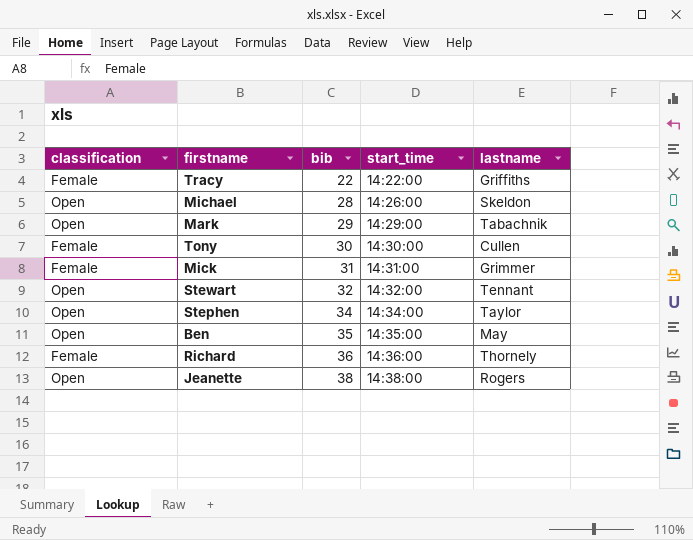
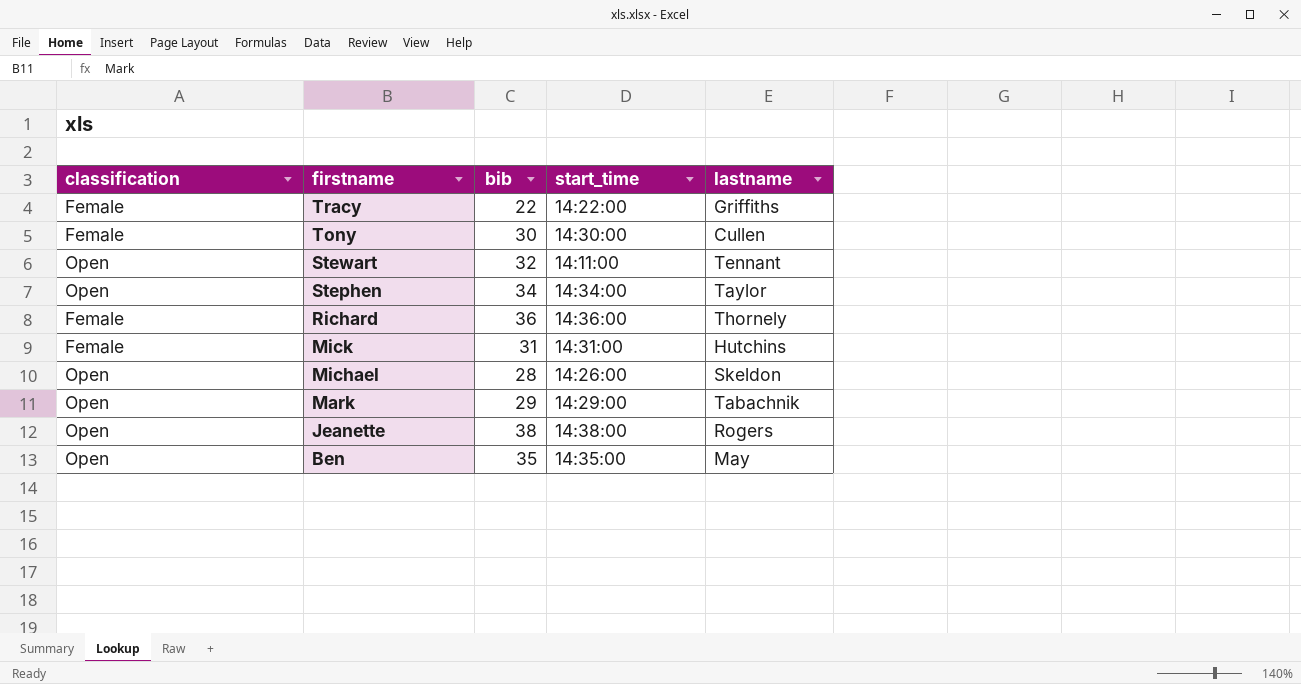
row order: bib ascending -> firstname descending
Stewart | start_time: 14:32:00 -> 14:11:00
Mick | lastname: Grimmer -> Hutchins

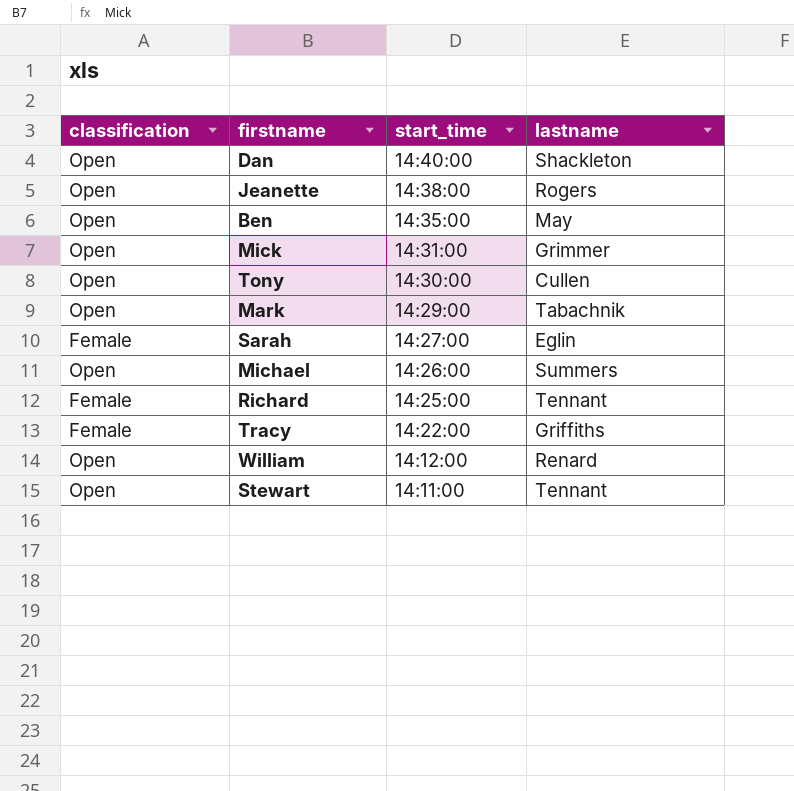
row order: firstname descending -> start_time descending
column bib | position: 3 -> none
row Stephen: Open | 34 | 14:34:00 | Taylor -> none
row Dan: none -> Open | 14:40:00 | Shackleton
Mick | classification: Female -> Open
Mick | lastname: Hutchins -> Grimmer
Tony | classification: Female -> Open
row Sarah: none -> Female | 14:27:00 | Eglin
Michael | lastname: Skeldon -> Summers
Richard | start_time: 14:36:00 -> 14:25:00
Richard | lastname: Thornely -> Tennant
row William: none -> Open | 14:12:00 | Renard

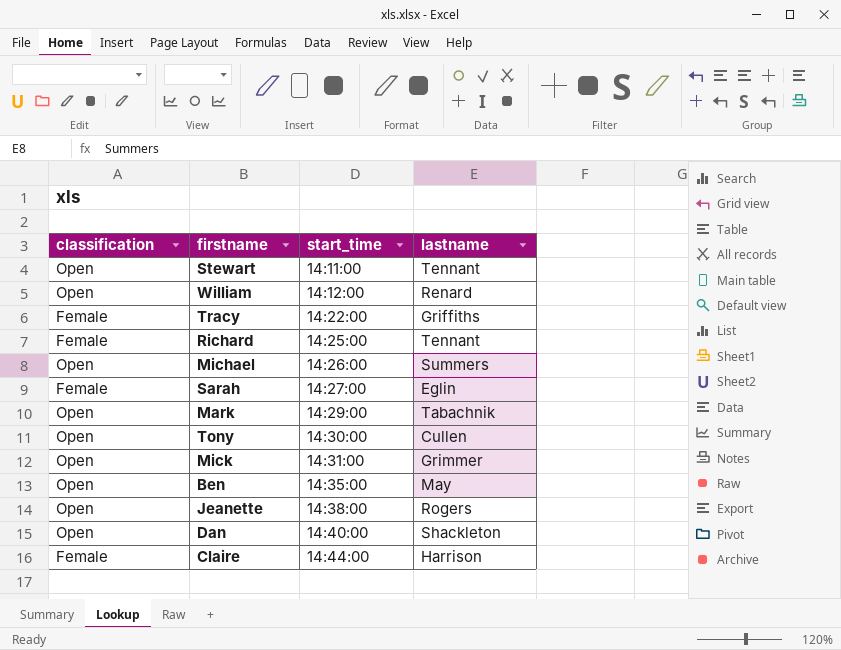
row order: start_time descending -> start_time ascending
row Claire: none -> Female | 14:44:00 | Harrison

